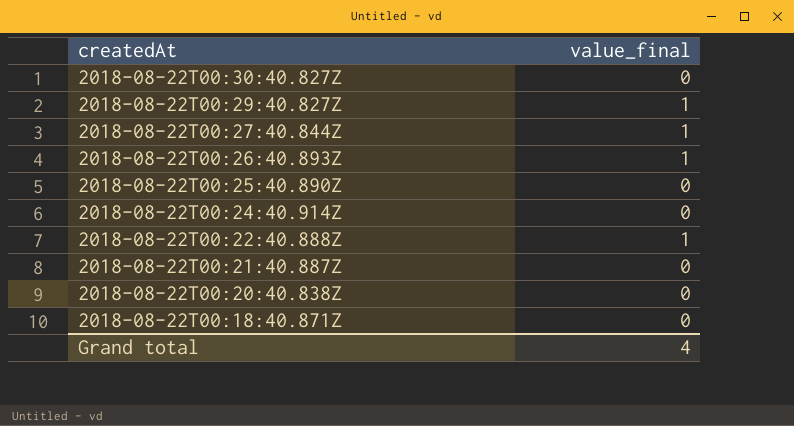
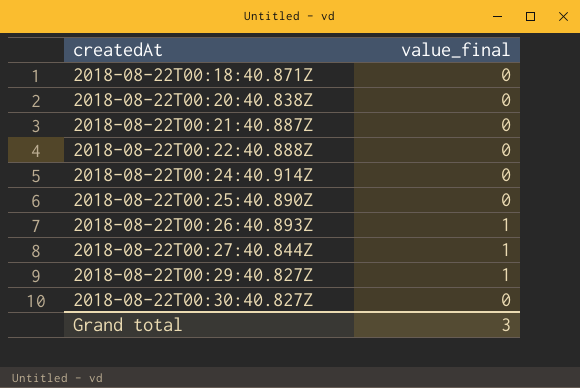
row order: createdAt descending -> createdAt ascending
2018-08-22T00:22:40.888Z | value_final: 1 -> 0
Grand total | value_final: 4 -> 3

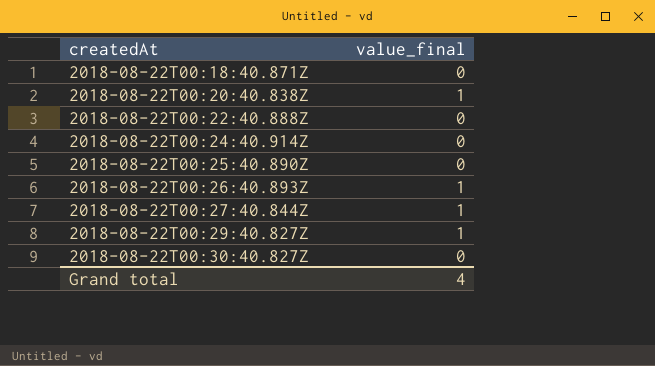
row 2018-08-22T00:21:40.887Z: 0 -> none
2018-08-22T00:20:40.838Z | value_final: 0 -> 1
Grand total | value_final: 3 -> 4

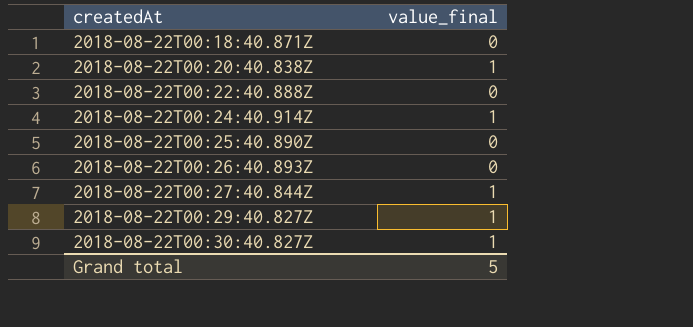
2018-08-22T00:24:40.914Z | value_final: 0 -> 1
2018-08-22T00:26:40.893Z | value_final: 1 -> 0
2018-08-22T00:30:40.827Z | value_final: 0 -> 1
Grand total | value_final: 4 -> 5

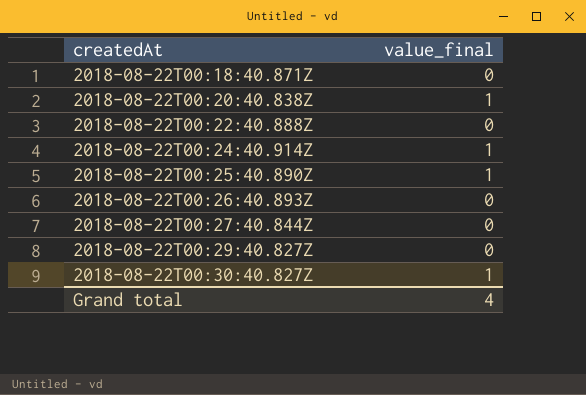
2018-08-22T00:25:40.890Z | value_final: 0 -> 1
2018-08-22T00:27:40.844Z | value_final: 1 -> 0
2018-08-22T00:29:40.827Z | value_final: 1 -> 0
Grand total | value_final: 5 -> 4

